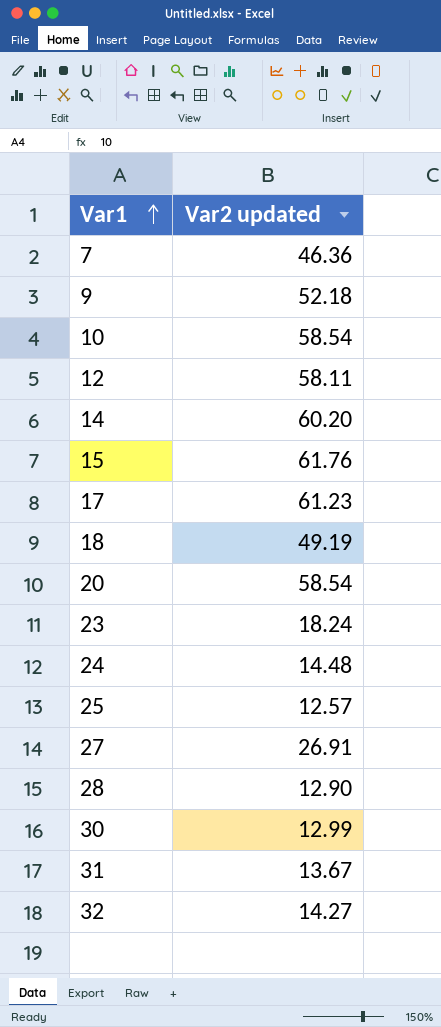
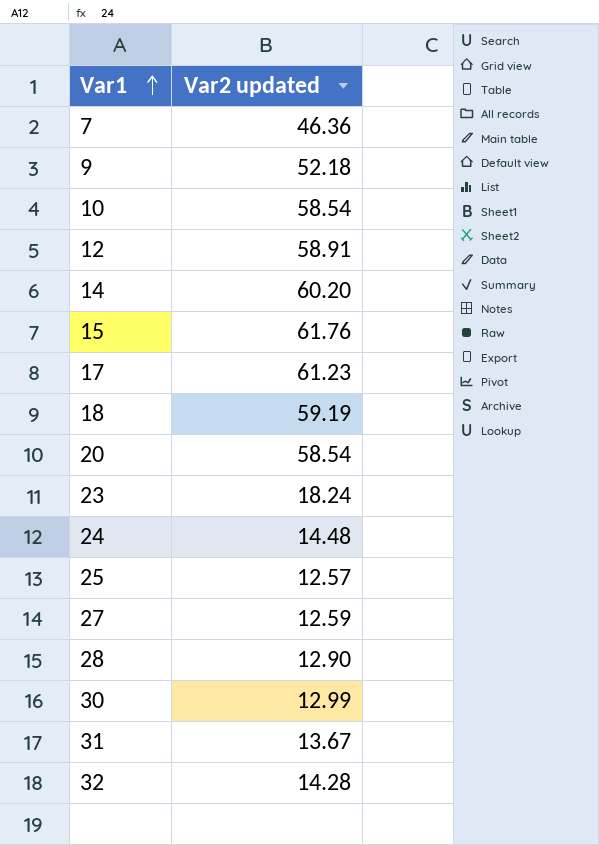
12 | Var2 updated: 58.11 -> 58.91
18 | Var2 updated: 49.19 -> 59.19
27 | Var2 updated: 26.91 -> 12.59
32 | Var2 updated: 14.27 -> 14.28

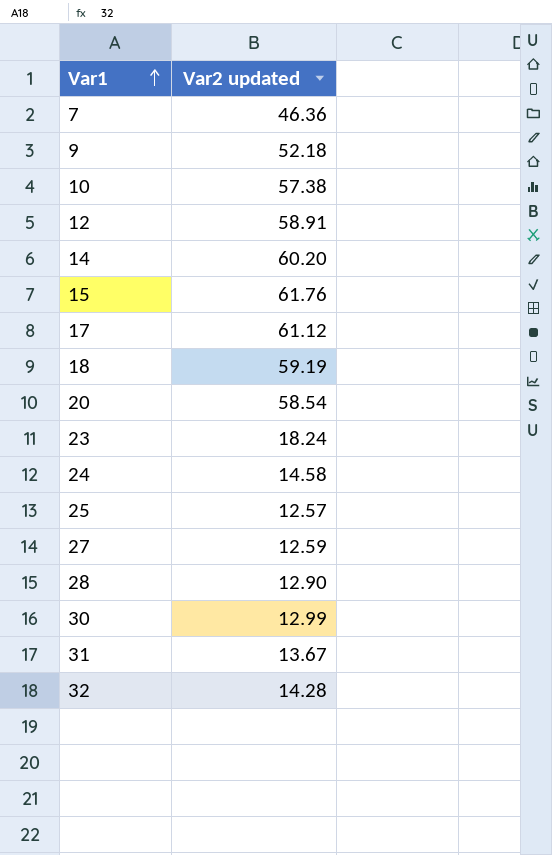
10 | Var2 updated: 58.54 -> 57.38
17 | Var2 updated: 61.23 -> 61.12
24 | Var2 updated: 14.48 -> 14.58

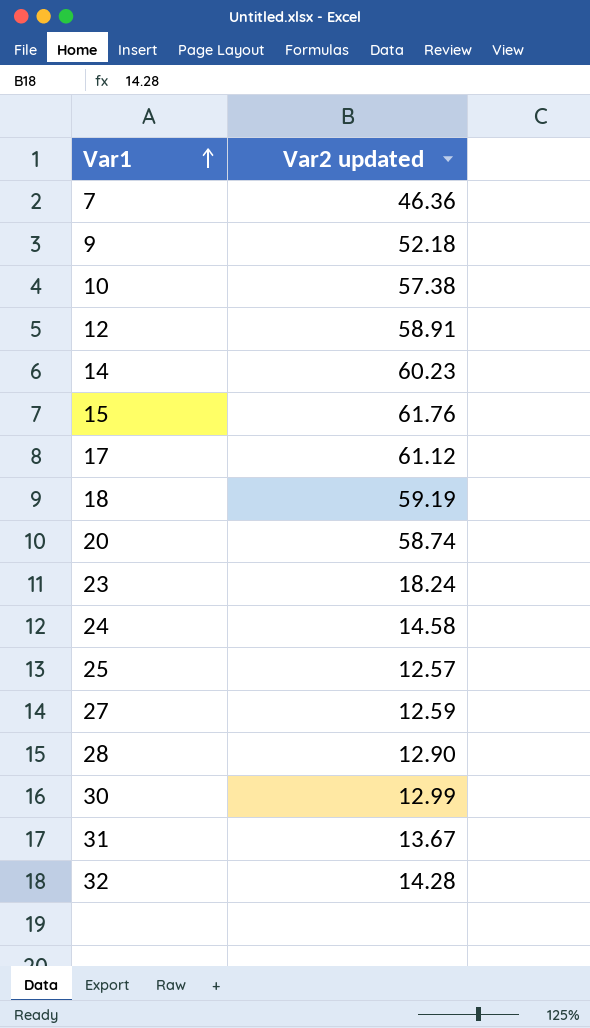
14 | Var2 updated: 60.20 -> 60.23
20 | Var2 updated: 58.54 -> 58.74

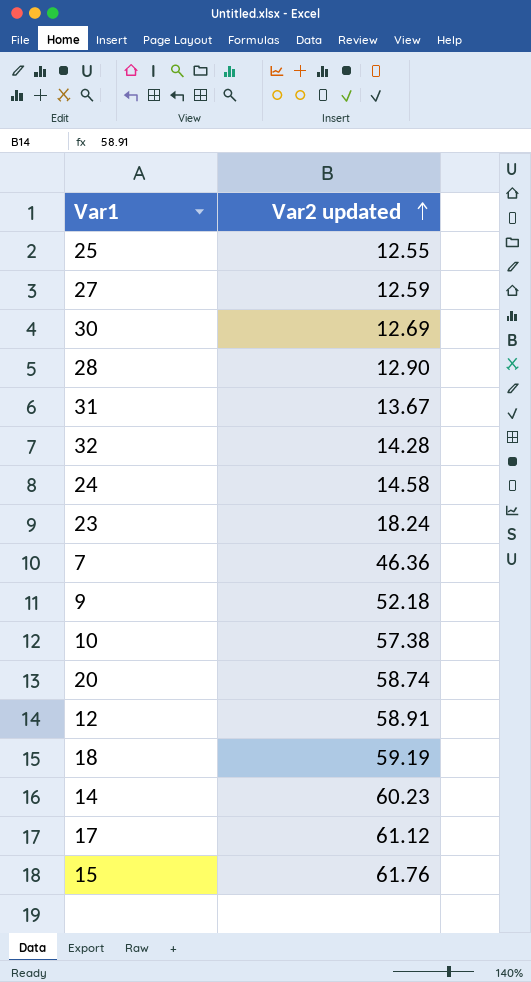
row order: Var1 ascending -> Var2 updated ascending
25 | Var2 updated: 12.57 -> 12.55
30 | Var2 updated: 12.99 -> 12.69

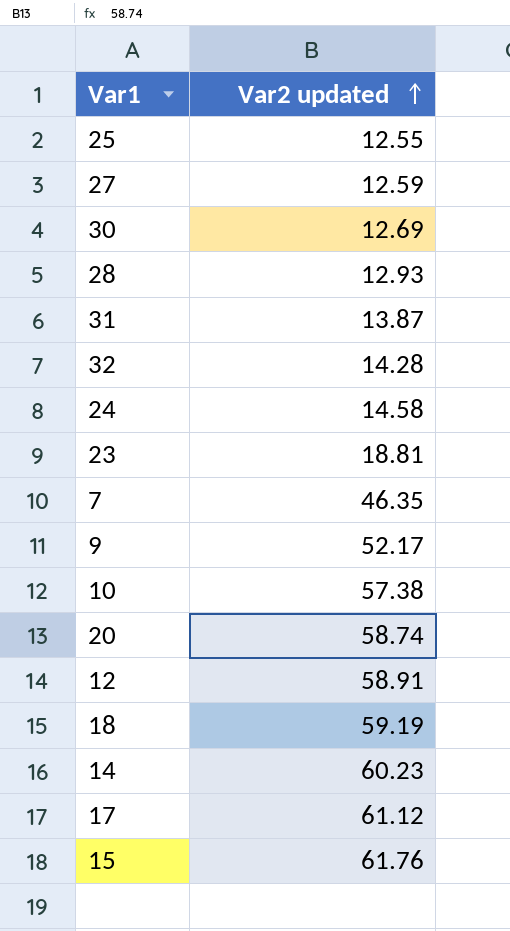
28 | Var2 updated: 12.90 -> 12.93
31 | Var2 updated: 13.67 -> 13.87
23 | Var2 updated: 18.24 -> 18.81
7 | Var2 updated: 46.36 -> 46.35
9 | Var2 updated: 52.18 -> 52.17

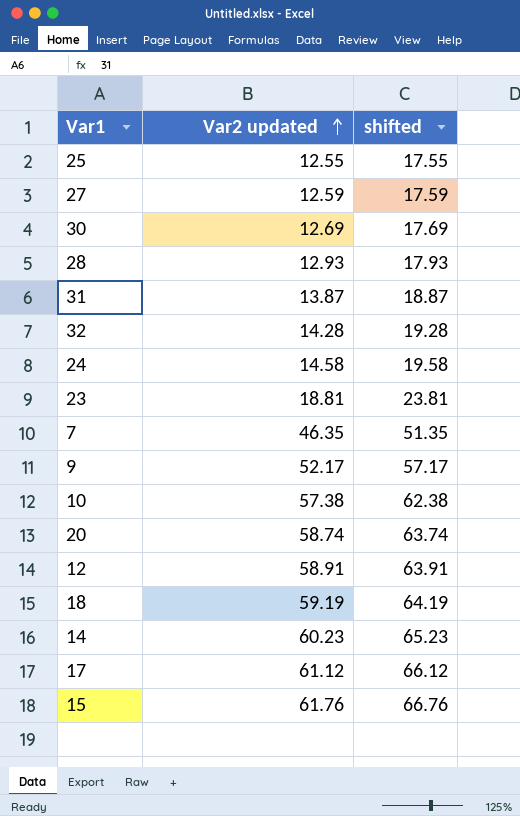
column shifted | formula: none -> [Var2 updated] + 5

